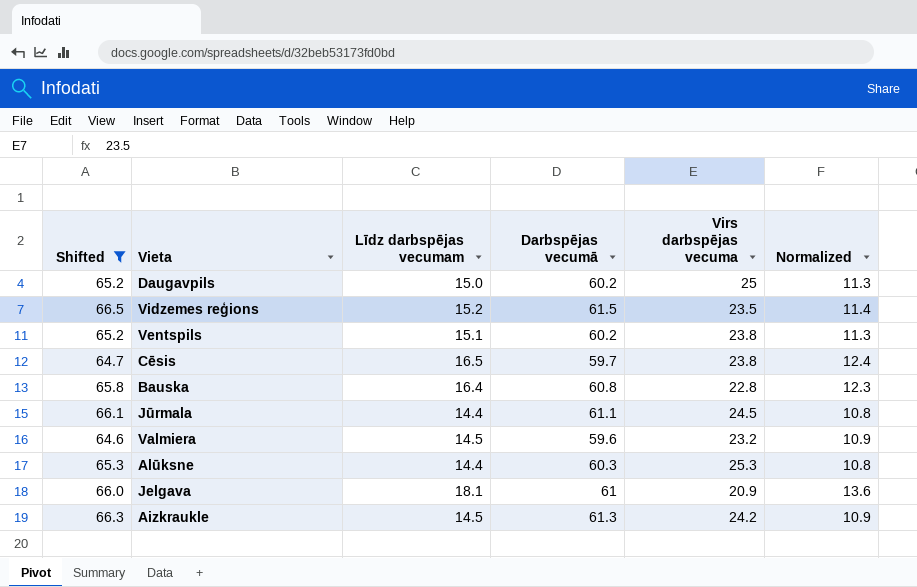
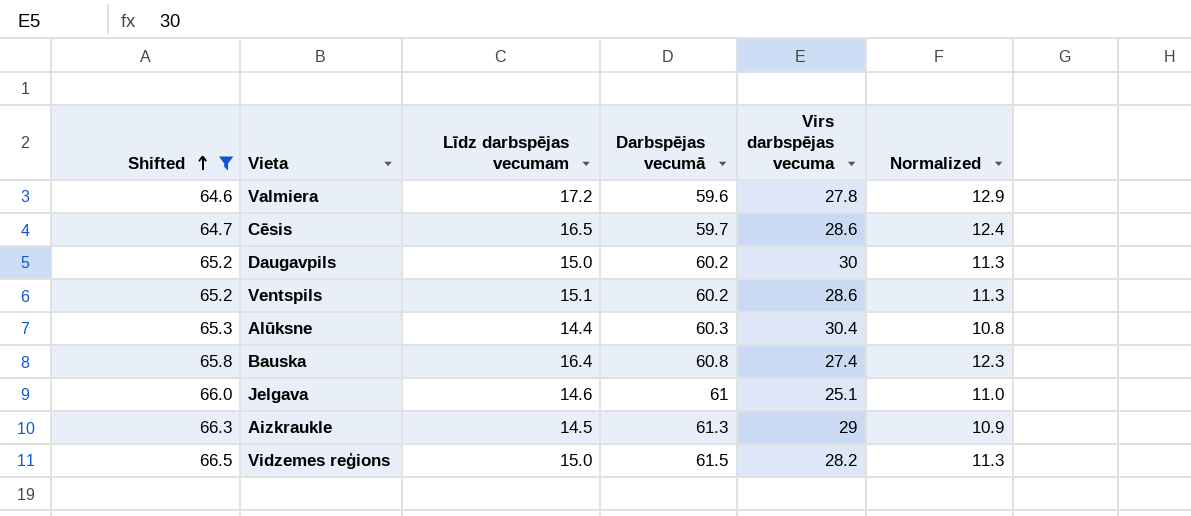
row order: none -> Shifted ascending
row Jūrmala: 66.1 | 14.4 | 61.1 | 24.5 | 10.8 -> none
Valmiera | Līdz darbspējas vecumam: 14.5 -> 17.2
Valmiera | Virs darbspējas vecuma: 23.2 -> 27.8
Valmiera | Normalized: 10.9 -> 12.9
Cēsis | Virs darbspējas vecuma: 23.8 -> 28.6
Daugavpils | Virs darbspējas vecuma: 25 -> 30
Ventspils | Virs darbspējas vecuma: 23.8 -> 28.6
Alūksne | Virs darbspējas vecuma: 25.3 -> 30.4
Bauska | Virs darbspējas vecuma: 22.8 -> 27.4
Jelgava | Līdz darbspējas vecumam: 18.1 -> 14.6
Jelgava | Virs darbspējas vecuma: 20.9 -> 25.1
Jelgava | Normalized: 13.6 -> 11.0
Aizkraukle | Virs darbspējas vecuma: 24.2 -> 29
Vidzemes reģions | Līdz darbspējas vecumam: 15.2 -> 15.0
Vidzemes reģions | Virs darbspējas vecuma: 23.5 -> 28.2
Vidzemes reģions | Normalized: 11.4 -> 11.3

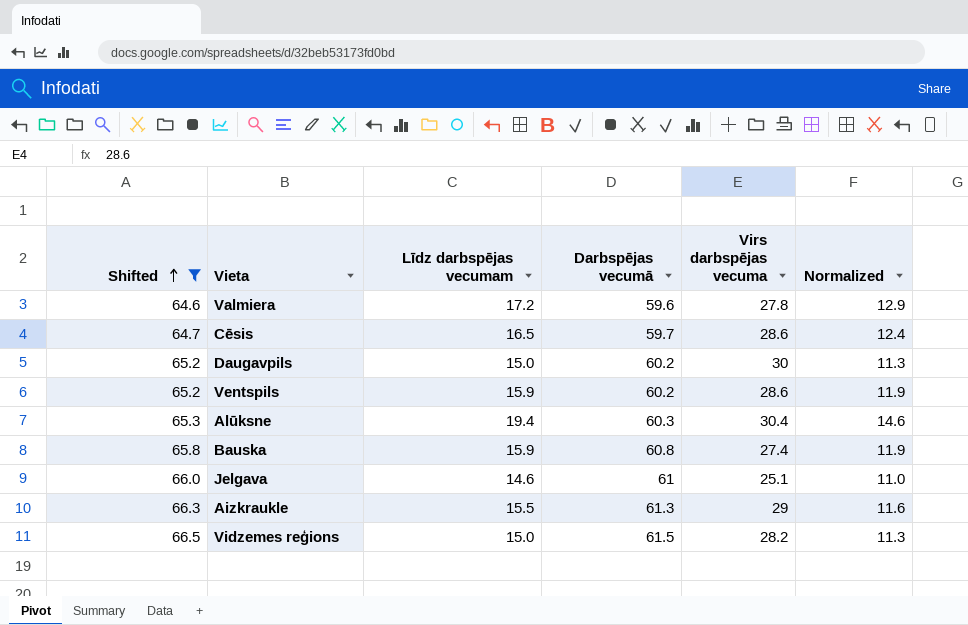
Ventspils | Līdz darbspējas vecumam: 15.1 -> 15.9
Ventspils | Normalized: 11.3 -> 11.9
Alūksne | Līdz darbspējas vecumam: 14.4 -> 19.4
Alūksne | Normalized: 10.8 -> 14.6
Bauska | Līdz darbspējas vecumam: 16.4 -> 15.9
Bauska | Normalized: 12.3 -> 11.9
Aizkraukle | Līdz darbspējas vecumam: 14.5 -> 15.5
Aizkraukle | Normalized: 10.9 -> 11.6

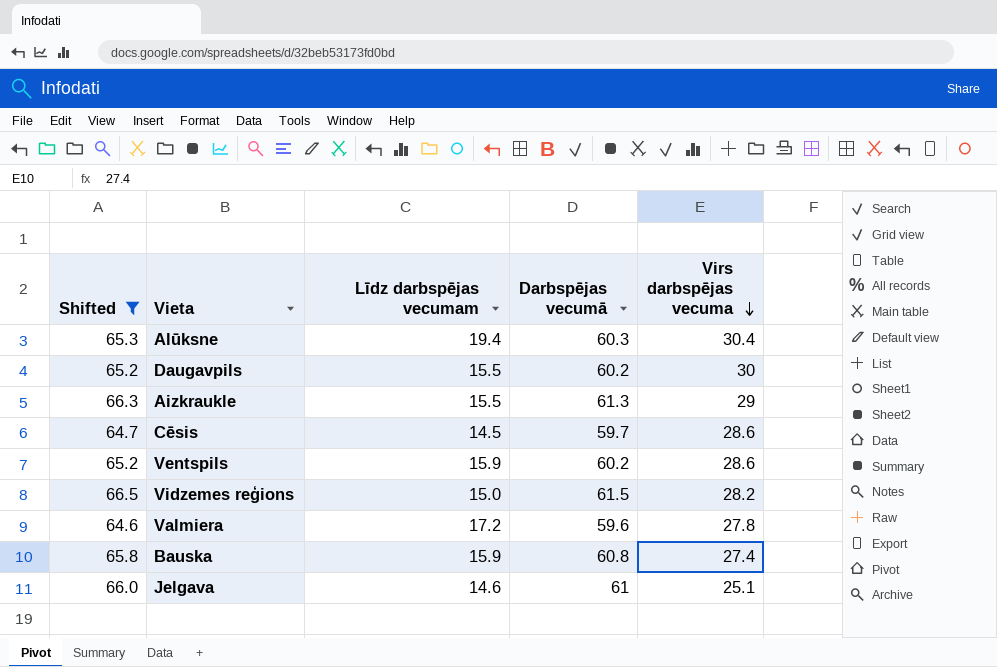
row order: Shifted ascending -> Virs darbspējas vecuma descending
column Normalized | formula: [Līdz darbspējas vecumam] * 0.75 -> none
Daugavpils | Līdz darbspējas vecumam: 15.0 -> 15.5
Cēsis | Līdz darbspējas vecumam: 16.5 -> 14.5

